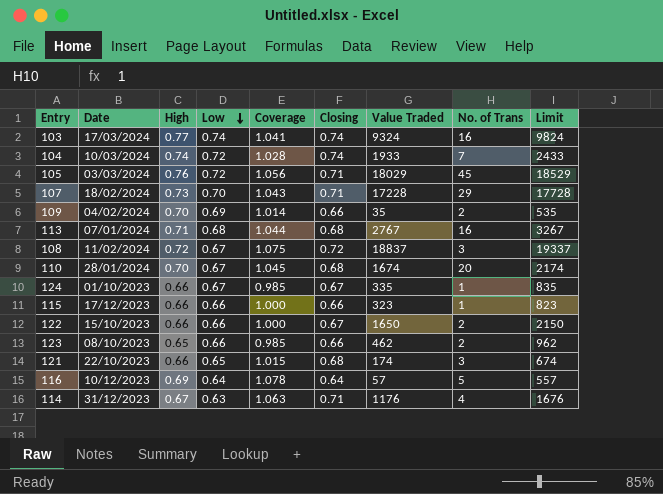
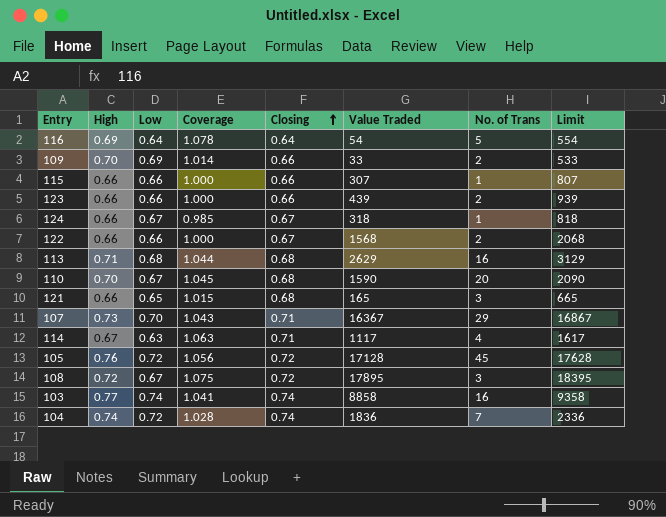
row order: Low descending -> Closing ascending
column Date | position: 2 -> none
116 | Value Traded: 57 -> 54
116 | Limit: 557 -> 554
109 | Value Traded: 35 -> 33
109 | Limit: 535 -> 533
115 | Value Traded: 323 -> 307
115 | Limit: 823 -> 807
123 | High: 0.65 -> 0.66
123 | Coverage: 0.985 -> 1.000
123 | Value Traded: 462 -> 439
123 | Limit: 962 -> 939
124 | Value Traded: 335 -> 318
124 | Limit: 835 -> 818
122 | Value Traded: 1650 -> 1568
122 | Limit: 2150 -> 2068
113 | Value Traded: 2767 -> 2629
113 | Limit: 3267 -> 3129
110 | Value Traded: 1674 -> 1590
110 | Limit: 2174 -> 2090
121 | Value Traded: 174 -> 165
121 | Limit: 674 -> 665
107 | Value Traded: 17228 -> 16367
107 | Limit: 17728 -> 16867
114 | Value Traded: 1176 -> 1117
114 | Limit: 1676 -> 1617
105 | Closing: 0.71 -> 0.72
105 | Value Traded: 18029 -> 17128
105 | Limit: 18529 -> 17628
108 | Value Traded: 18837 -> 17895
108 | Limit: 19337 -> 18395
103 | Value Traded: 9324 -> 8858
103 | Limit: 9824 -> 9358
104 | Value Traded: 1933 -> 1836
104 | Limit: 2433 -> 2336

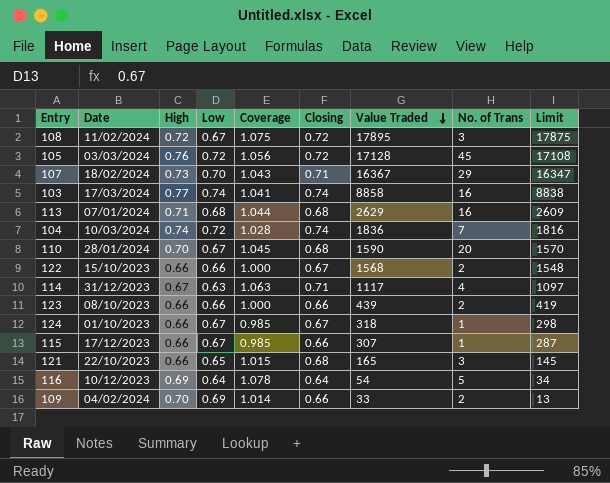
row order: Closing ascending -> Value Traded descending
column Date | position: none -> 2
column Limit | formula: [Value Traded] + 500 -> [Value Traded] - 20
115 | Low: 0.66 -> 0.67
115 | Coverage: 1.000 -> 0.985

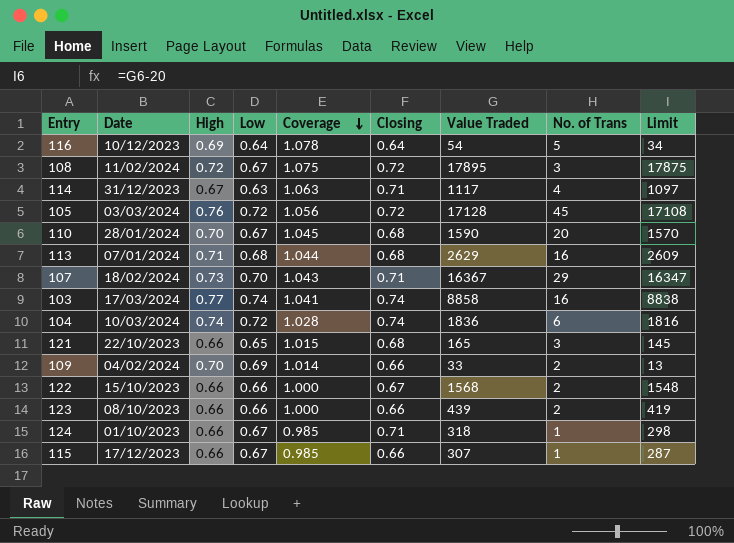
row order: Value Traded descending -> Coverage descending
104 | No. of Trans: 7 -> 6
124 | Closing: 0.67 -> 0.71

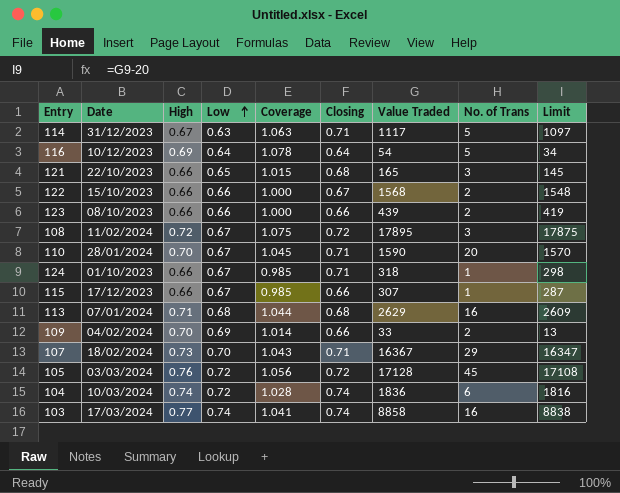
row order: Coverage descending -> Low ascending
114 | No. of Trans: 4 -> 5
110 | Closing: 0.68 -> 0.71

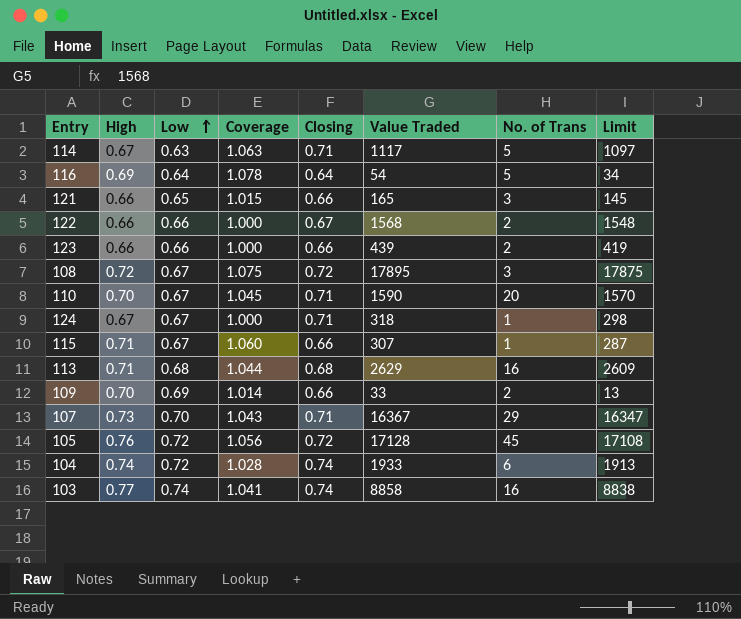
column Date | position: 2 -> none
121 | Closing: 0.68 -> 0.66
124 | High: 0.66 -> 0.67
124 | Coverage: 0.985 -> 1.000
115 | High: 0.66 -> 0.71
115 | Coverage: 0.985 -> 1.060
104 | Value Traded: 1836 -> 1933
104 | Limit: 1816 -> 1913

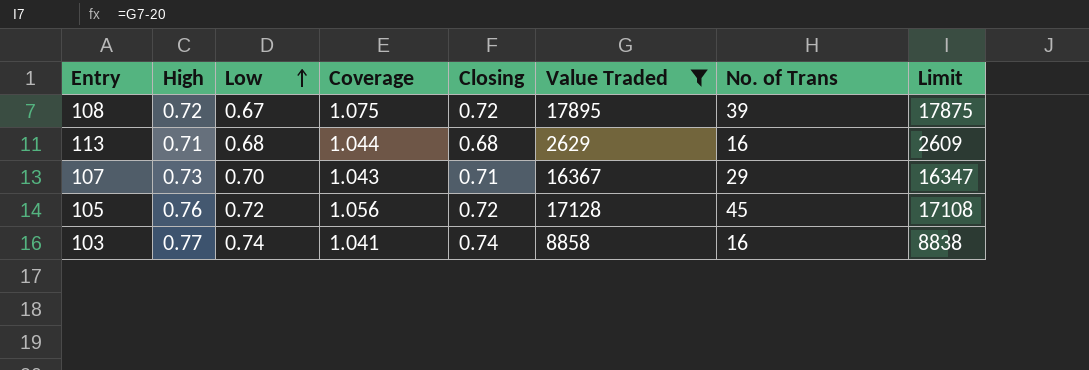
filter: none -> Value Traded >= 2629
108 | No. of Trans: 3 -> 39

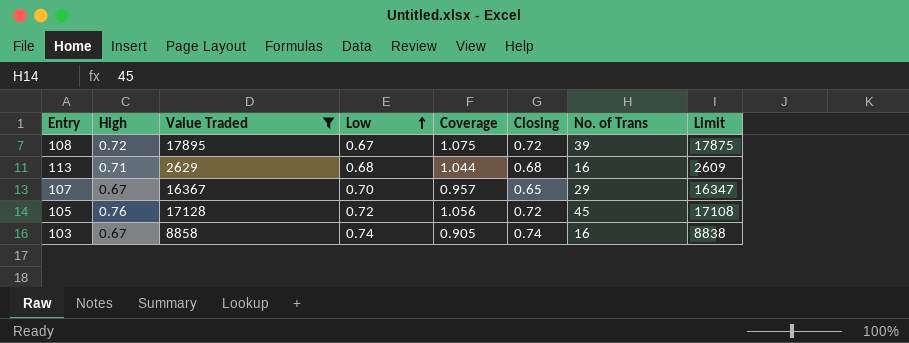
column Value Traded | position: 6 -> 3
107 | High: 0.73 -> 0.67
107 | Coverage: 1.043 -> 0.957
107 | Closing: 0.71 -> 0.65
103 | High: 0.77 -> 0.67
103 | Coverage: 1.041 -> 0.905

